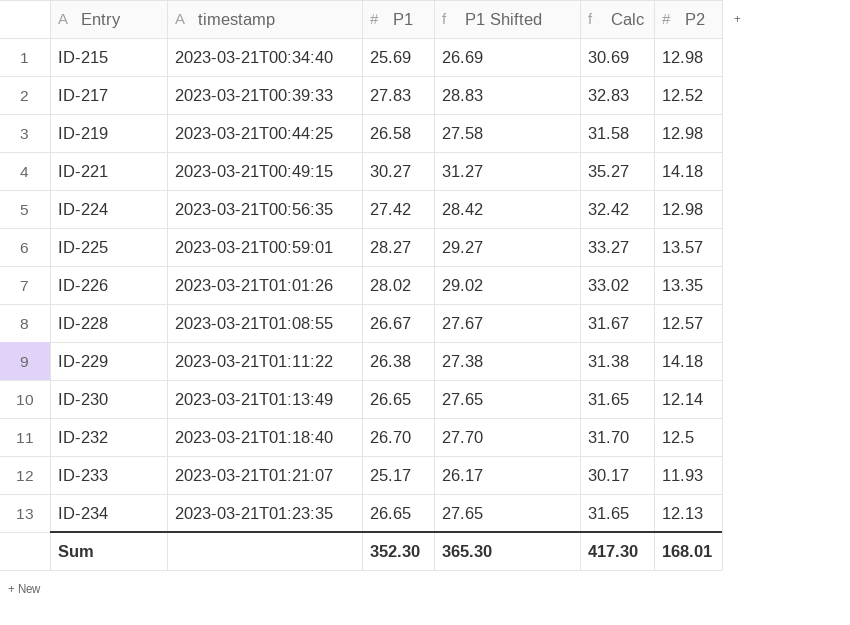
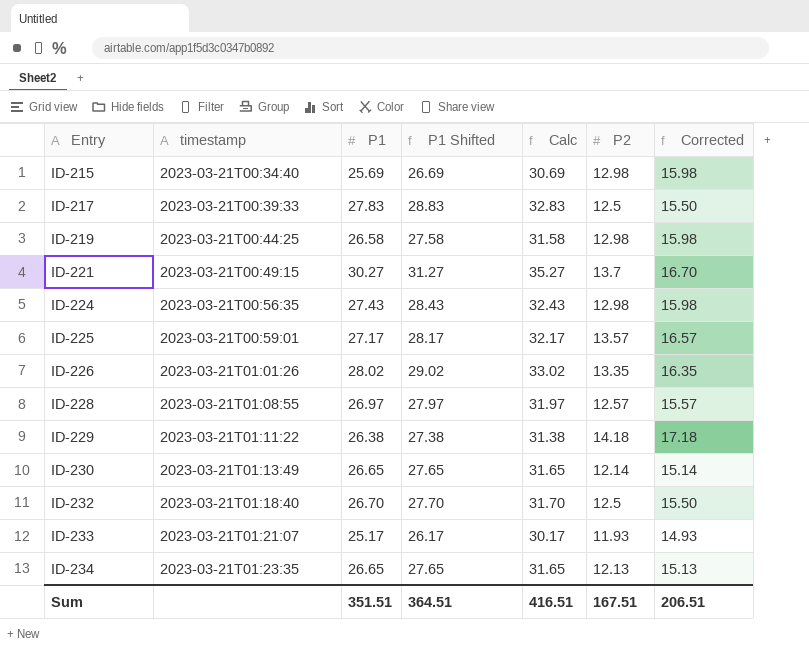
column Corrected | formula: none -> [P2] + 3
ID-217 | P2: 12.52 -> 12.5
ID-221 | P2: 14.18 -> 13.7
ID-224 | P1: 27.42 -> 27.43
ID-224 | P1 Shifted: 28.42 -> 28.43
ID-224 | Calc: 32.42 -> 32.43
ID-225 | P1: 28.27 -> 27.17
ID-225 | P1 Shifted: 29.27 -> 28.17
ID-225 | Calc: 33.27 -> 32.17
ID-228 | P1: 26.67 -> 26.97
ID-228 | P1 Shifted: 27.67 -> 27.97
ID-228 | Calc: 31.67 -> 31.97
Sum | P1: 352.30 -> 351.51
Sum | P1 Shifted: 365.30 -> 364.51
Sum | Calc: 417.30 -> 416.51
Sum | P2: 168.01 -> 167.51

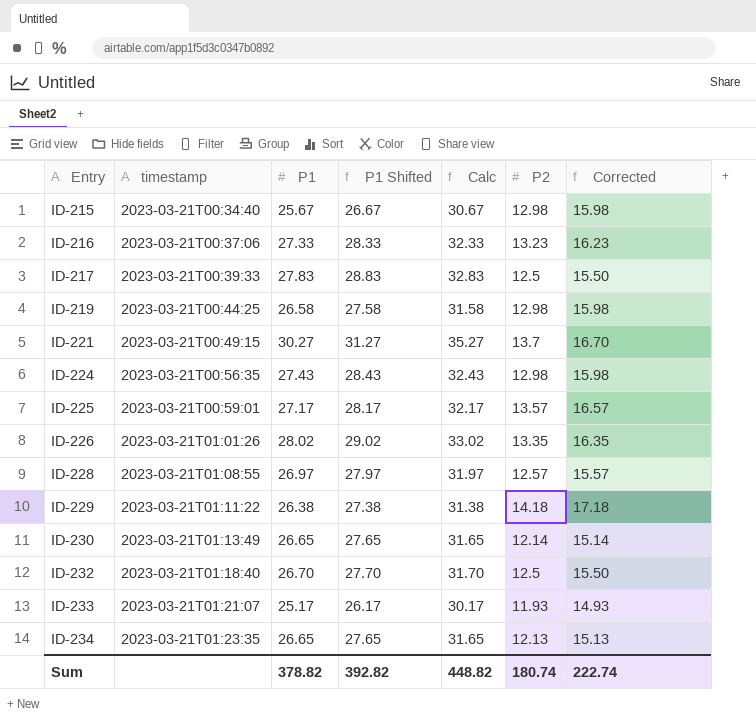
ID-215 | P1: 25.69 -> 25.67
ID-215 | P1 Shifted: 26.69 -> 26.67
ID-215 | Calc: 30.69 -> 30.67
row ID-216: none -> 2023-03-21T00:37:06 | 27.33 | 28.33 | 32.33 | 13.23 | 16.23
Sum | P1: 351.51 -> 378.82
Sum | P1 Shifted: 364.51 -> 392.82
Sum | Calc: 416.51 -> 448.82
Sum | P2: 167.51 -> 180.74
Sum | Corrected: 206.51 -> 222.74

